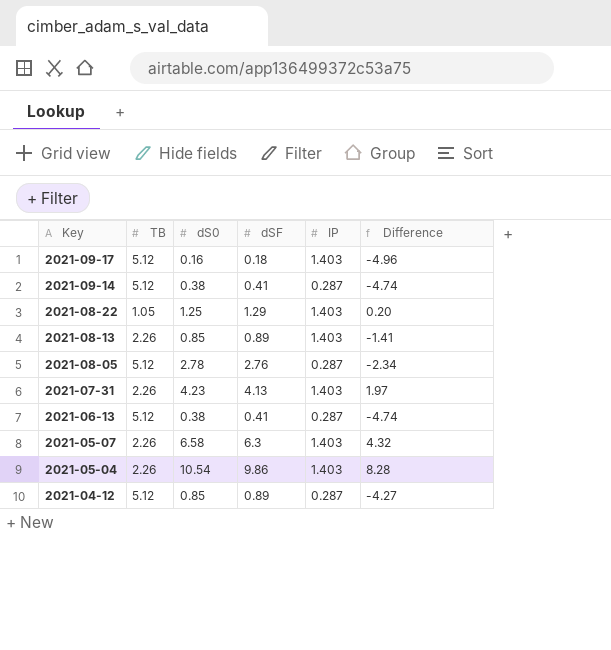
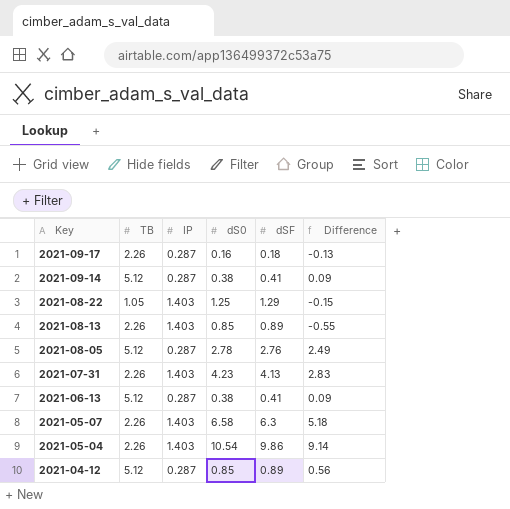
column IP | position: 5 -> 3
column Difference | formula: [dS0] - [TB] -> [dS0] - [IP]
2021-09-17 | TB: 5.12 -> 2.26
2021-09-17 | IP: 1.403 -> 0.287

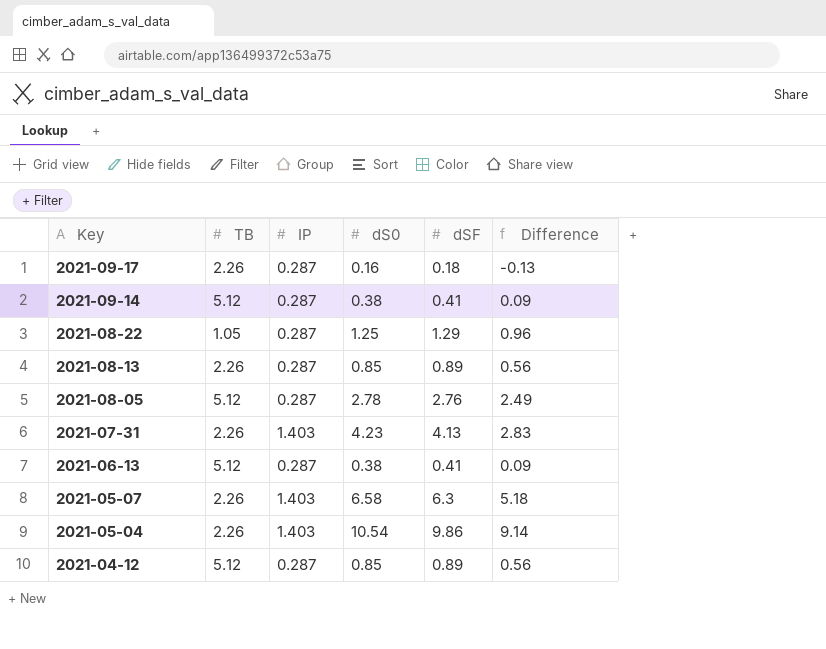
2021-08-22 | IP: 1.403 -> 0.287
2021-08-22 | Difference: -0.15 -> 0.96
2021-08-13 | IP: 1.403 -> 0.287
2021-08-13 | Difference: -0.55 -> 0.56

